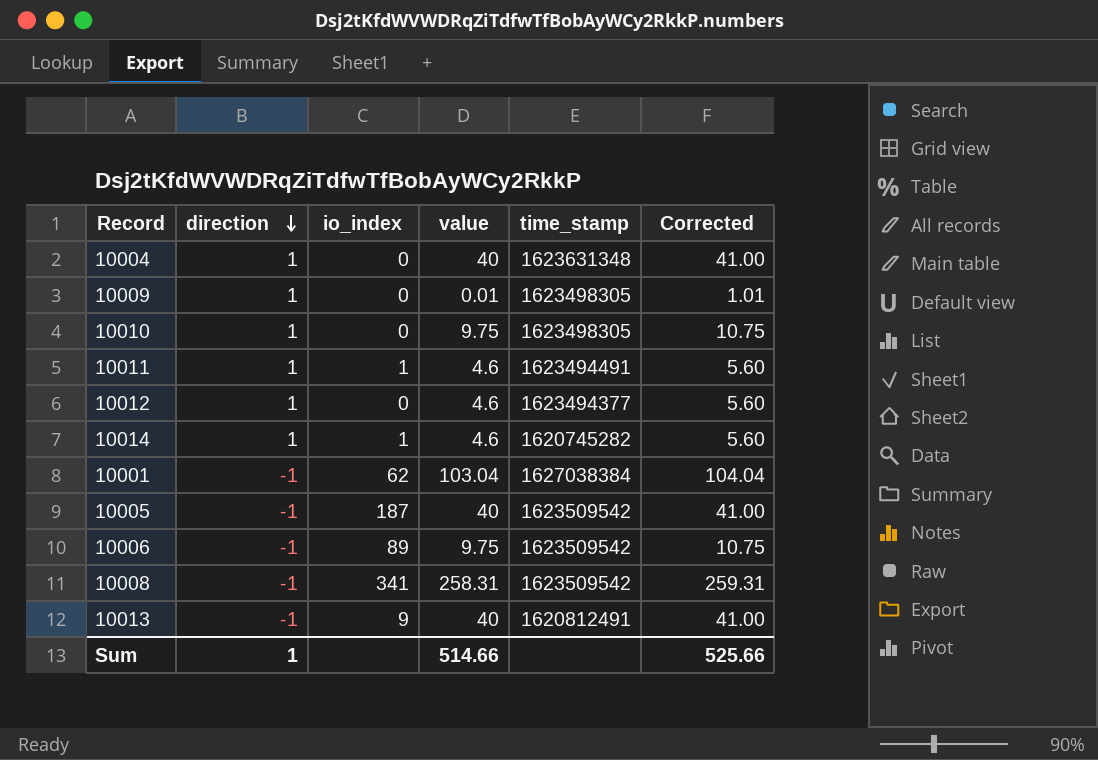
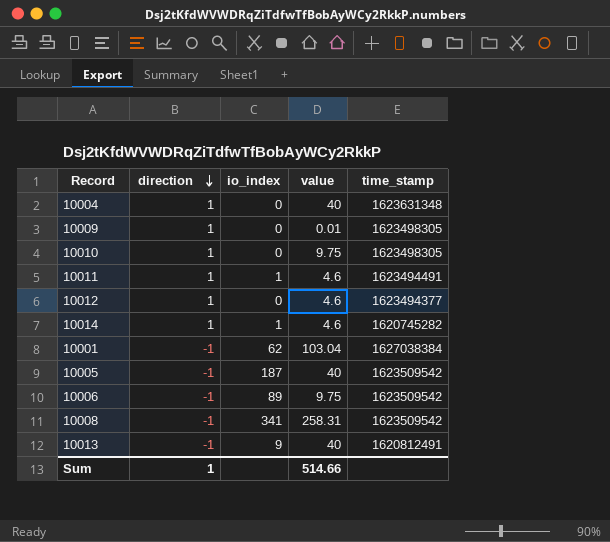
column Corrected | formula: [value] + 1 -> none

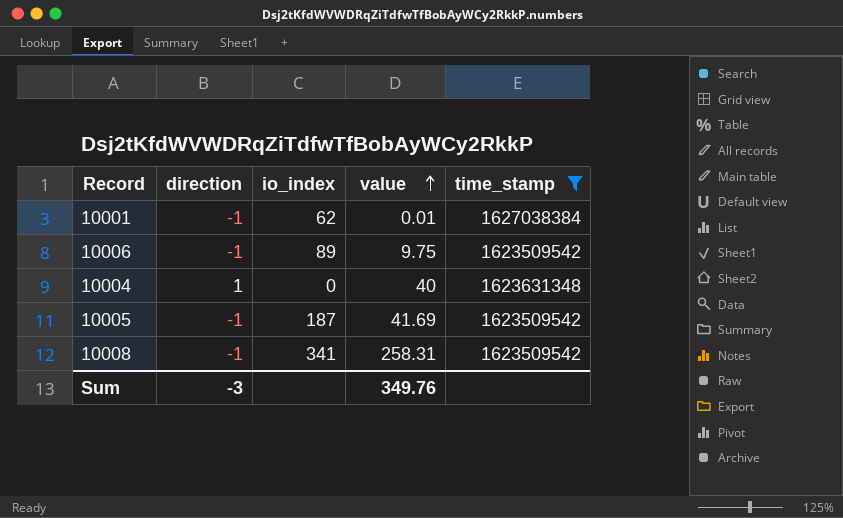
filter: none -> time_stamp >= 1623509542
row order: direction descending -> value ascending
10001 | value: 103.04 -> 0.01
10005 | value: 40 -> 41.69
Sum | direction: 1 -> -3
Sum | value: 514.66 -> 349.76

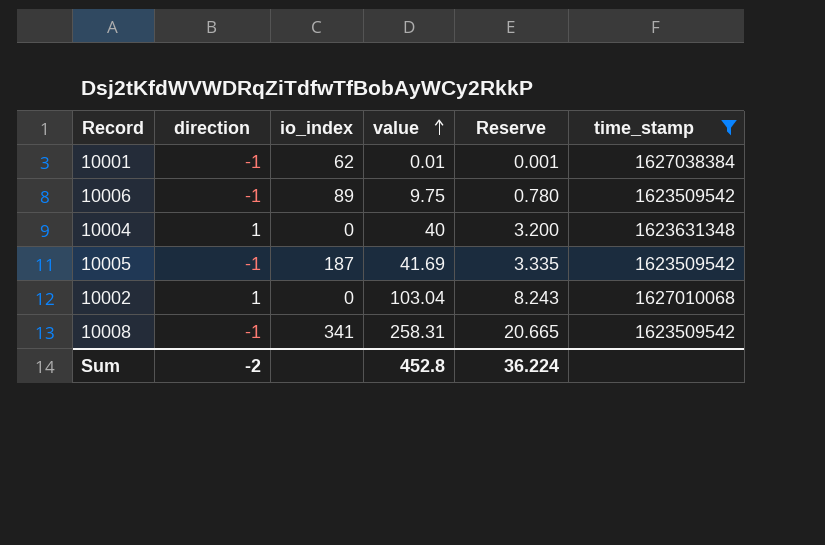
column Reserve | formula: none -> [value] * 0.08
row 10002: none -> 1 | 0 | 103.04 | 8.243 | 1627010068
Sum | direction: -3 -> -2
Sum | value: 349.76 -> 452.8

